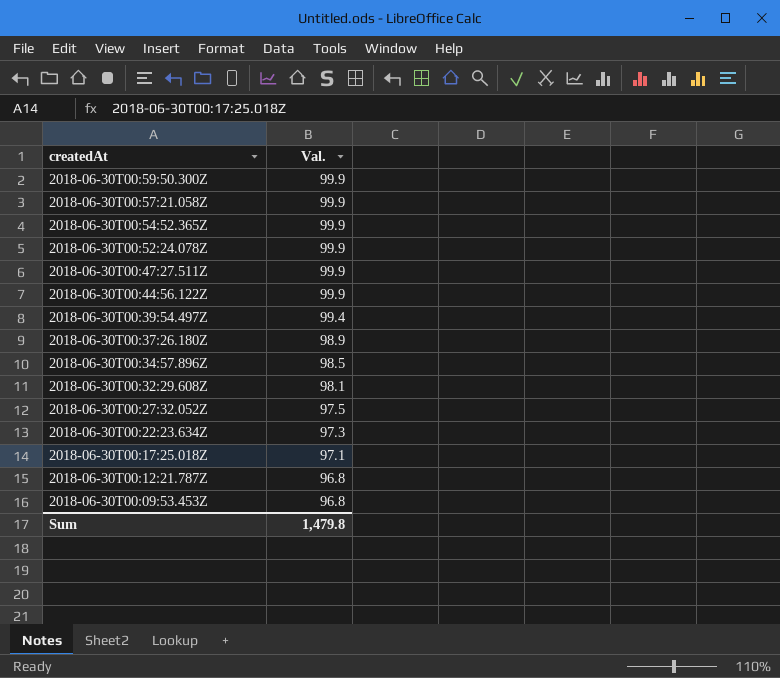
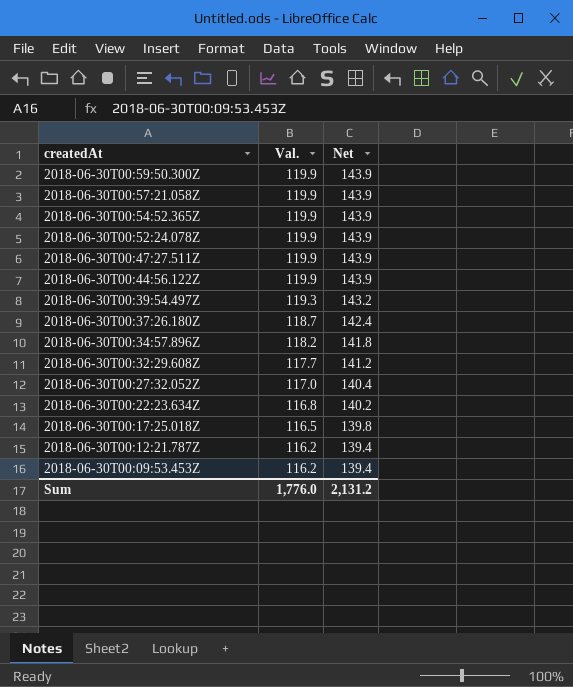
column Net | formula: none -> [Val.] * 1.2
2018-06-30T00:59:50.300Z | Val.: 99.9 -> 119.9
2018-06-30T00:57:21.058Z | Val.: 99.9 -> 119.9
2018-06-30T00:54:52.365Z | Val.: 99.9 -> 119.9
2018-06-30T00:52:24.078Z | Val.: 99.9 -> 119.9
2018-06-30T00:47:27.511Z | Val.: 99.9 -> 119.9
2018-06-30T00:44:56.122Z | Val.: 99.9 -> 119.9
2018-06-30T00:39:54.497Z | Val.: 99.4 -> 119.3
2018-06-30T00:37:26.180Z | Val.: 98.9 -> 118.7
2018-06-30T00:34:57.896Z | Val.: 98.5 -> 118.2
2018-06-30T00:32:29.608Z | Val.: 98.1 -> 117.7
2018-06-30T00:27:32.052Z | Val.: 97.5 -> 117.0
2018-06-30T00:22:23.634Z | Val.: 97.3 -> 116.8
2018-06-30T00:17:25.018Z | Val.: 97.1 -> 116.5
2018-06-30T00:12:21.787Z | Val.: 96.8 -> 116.2
2018-06-30T00:09:53.453Z | Val.: 96.8 -> 116.2
Sum | Val.: 1,479.8 -> 1,776.0

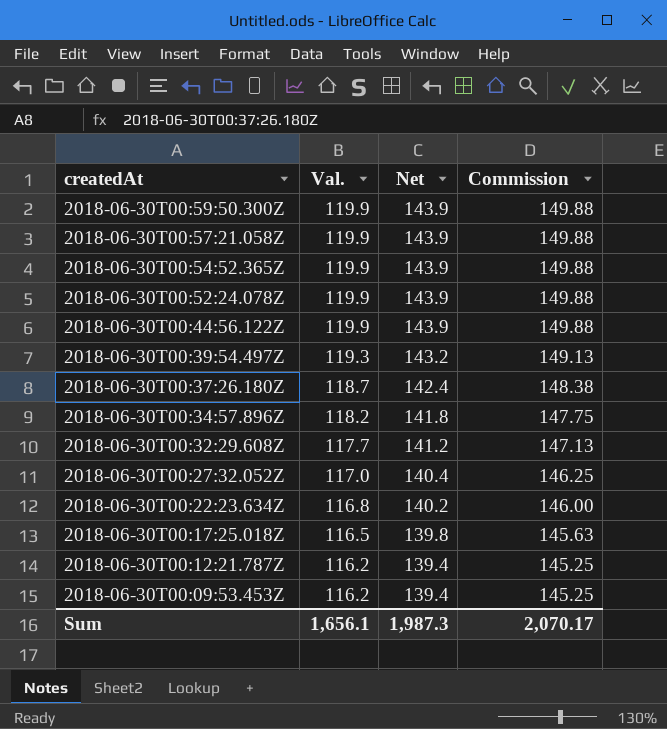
column Commission | formula: none -> [Val.] * 1.25
row 2018-06-30T00:47:27.511Z: 119.9 | 143.9 -> none
Sum | Val.: 1,776.0 -> 1,656.1
Sum | Net: 2,131.2 -> 1,987.3

